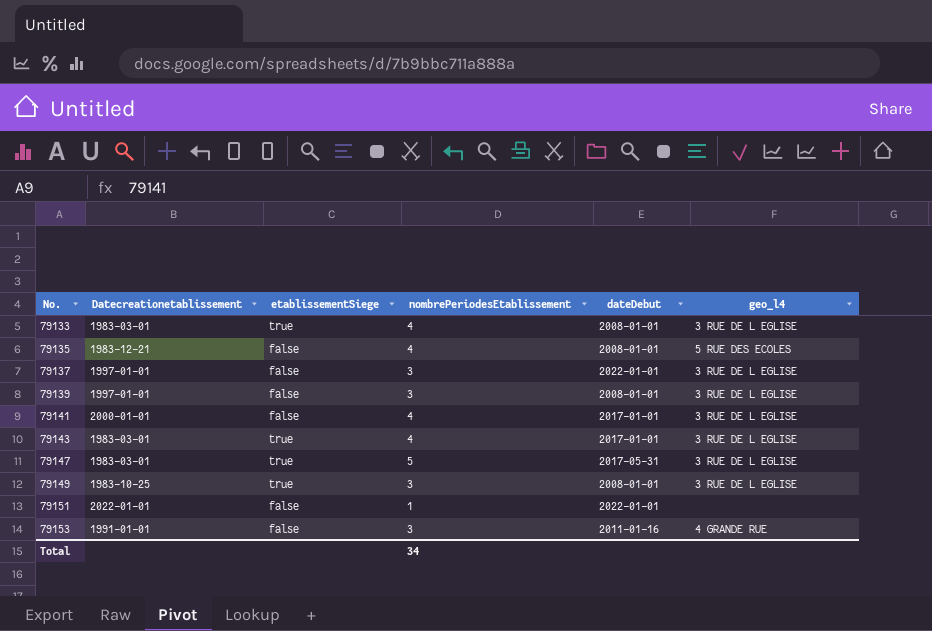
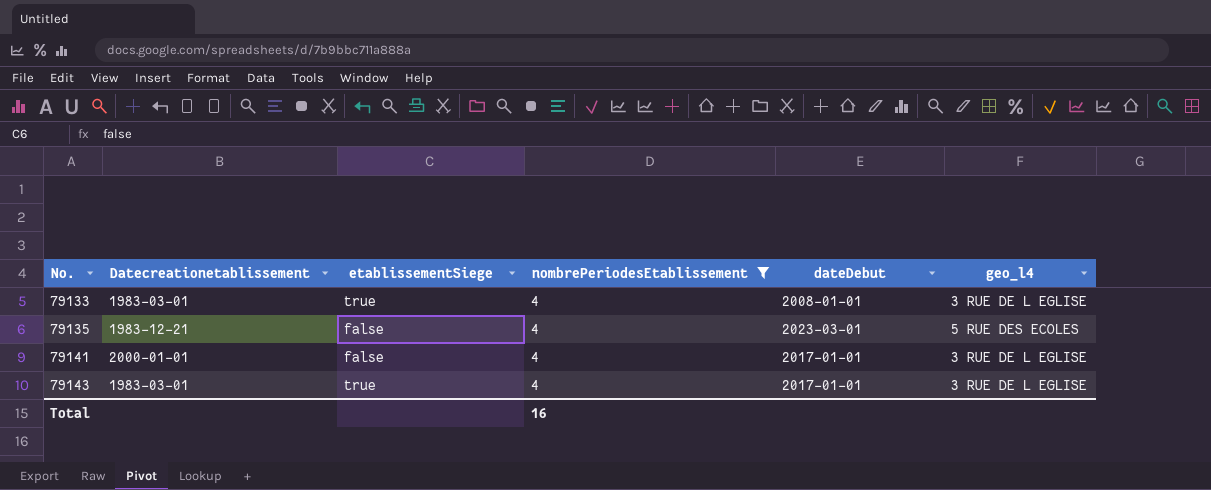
filter: none -> nombrePeriodesEtablissement = 4
79135 | dateDebut: 2008-01-01 -> 2023-03-01
Total | nombrePeriodesEtablissement: 34 -> 16

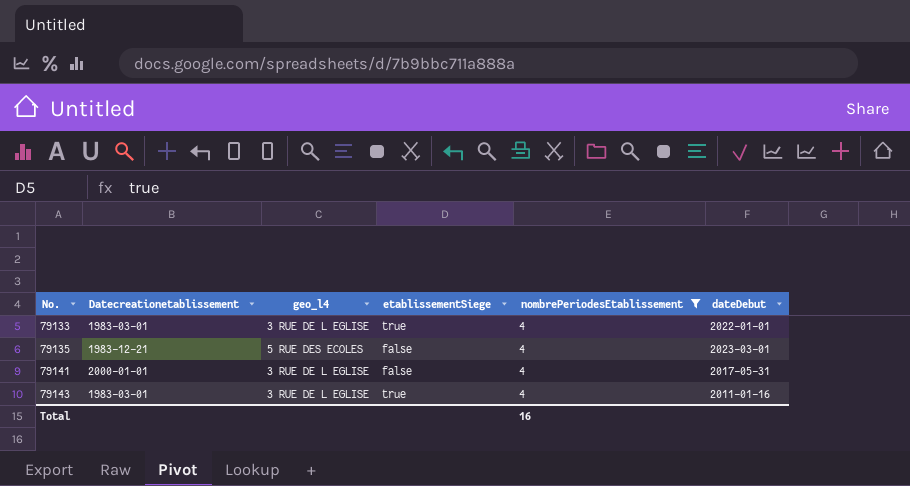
column geo_l4 | position: 6 -> 3
79133 | dateDebut: 2008-01-01 -> 2022-01-01
79141 | dateDebut: 2017-01-01 -> 2017-05-31
79143 | dateDebut: 2017-01-01 -> 2011-01-16

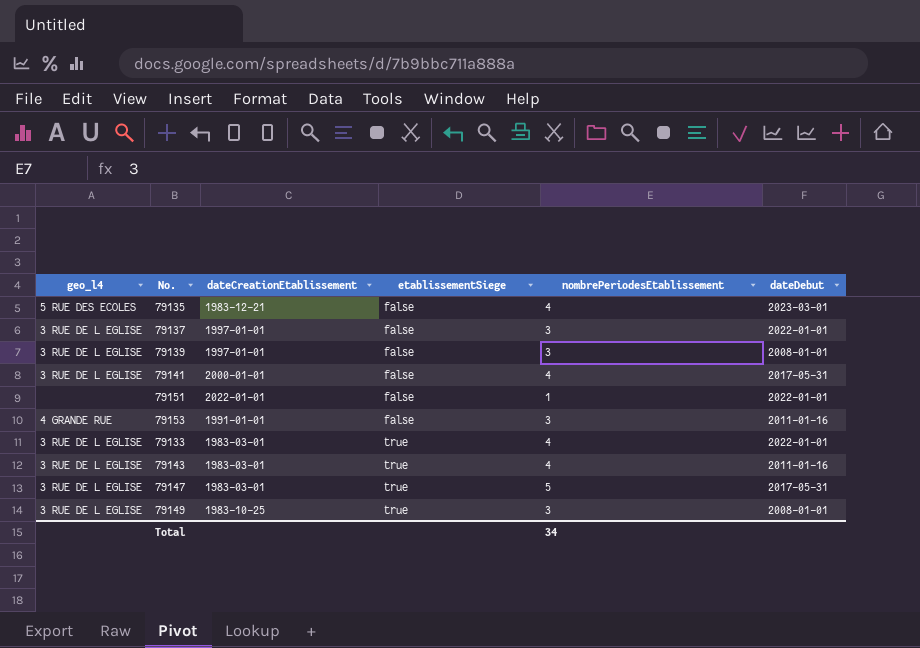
filter: nombrePeriodesEtablissement = 4 -> none
row order: No. ascending -> etablissementSiege ascending
column geo_l4 | position: 3 -> 1
column name: Datecreationetablissement -> dateCreationEtablissement
Total | nombrePeriodesEtablissement: 16 -> 34

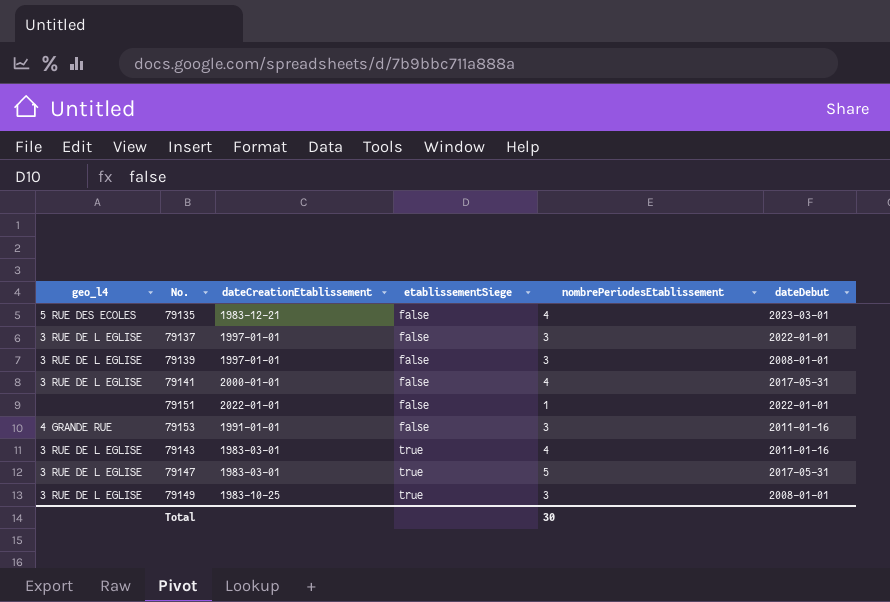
row 79133: 3 RUE DE L EGLISE | 1983-03-01 | true | 4 | 2022-01-01 -> none
Total | nombrePeriodesEtablissement: 34 -> 30

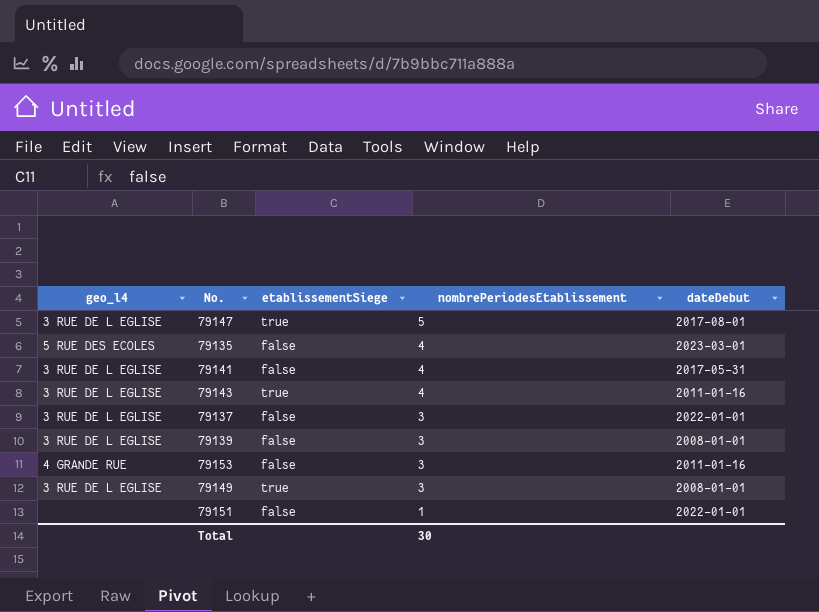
row order: etablissementSiege ascending -> nombrePeriodesEtablissement descending
column dateCreationEtablissement | position: 3 -> none
79147 | dateDebut: 2017-05-31 -> 2017-08-01

